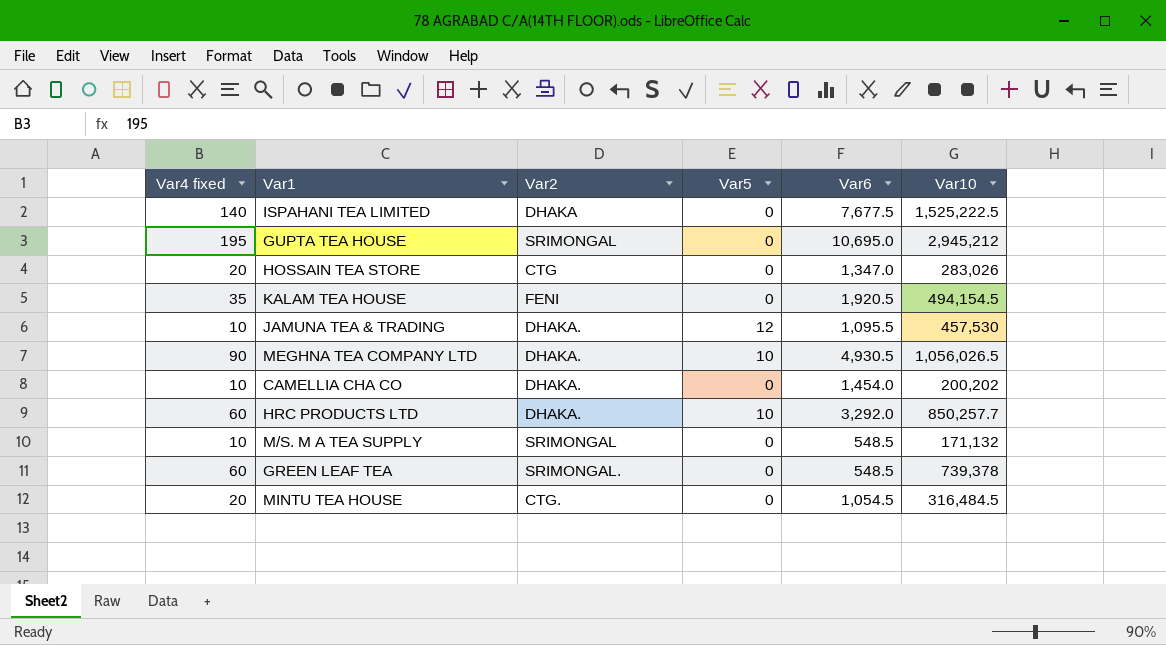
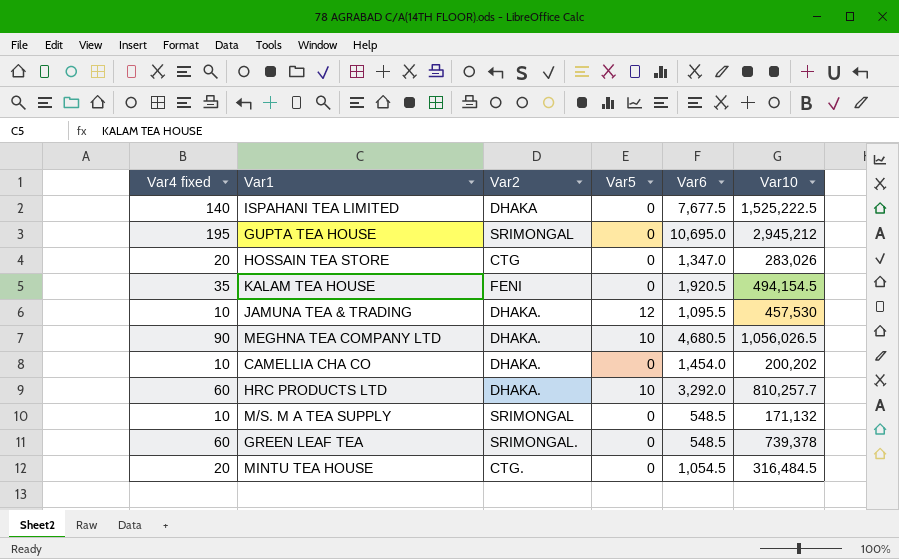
MEGHNA TEA COMPANY LTD | Var6: 4,930.5 -> 4,680.5
HRC PRODUCTS LTD | Var10: 850,257.7 -> 810,257.7

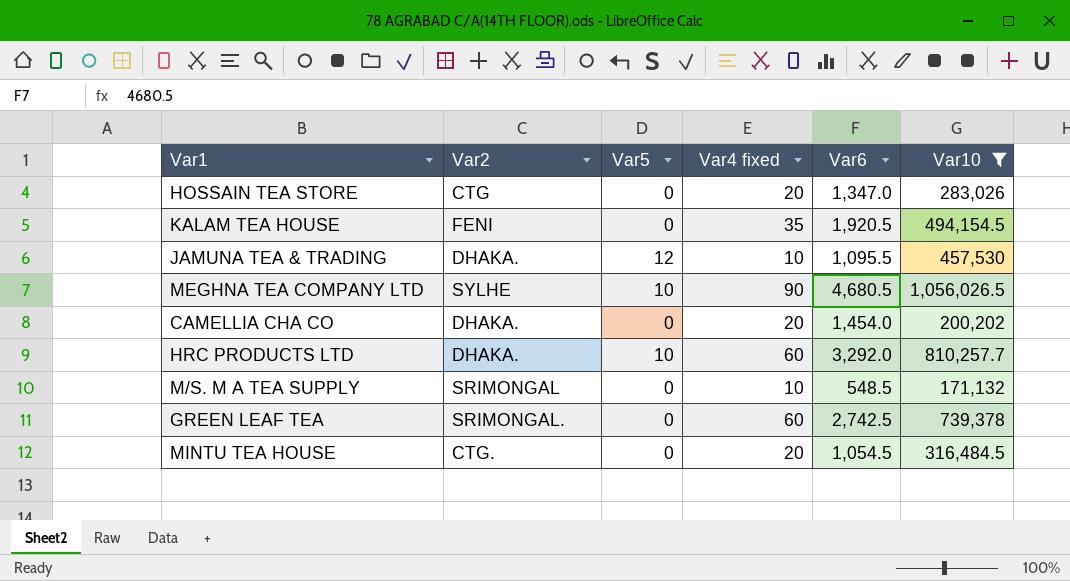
filter: none -> Var10 <= 1,056,026.5
column Var4 fixed | position: 1 -> 4
MEGHNA TEA COMPANY LTD | Var2: DHAKA. -> SYLHE
CAMELLIA CHA CO | Var4 fixed: 10 -> 20
GREEN LEAF TEA | Var6: 548.5 -> 2,742.5

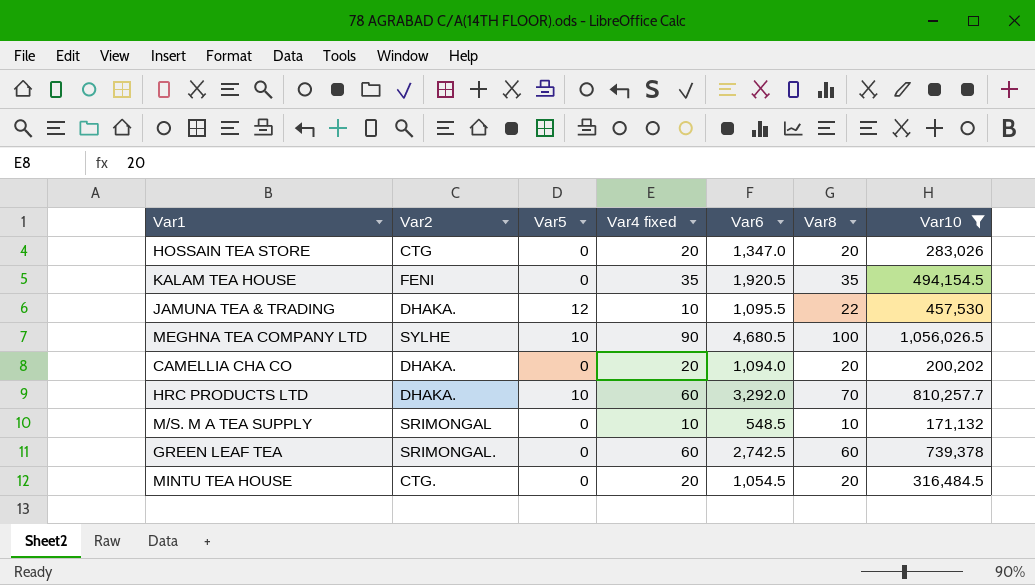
column Var8 | formula: none -> [Var5] + [Var4 fixed]
CAMELLIA CHA CO | Var6: 1,454.0 -> 1,094.0

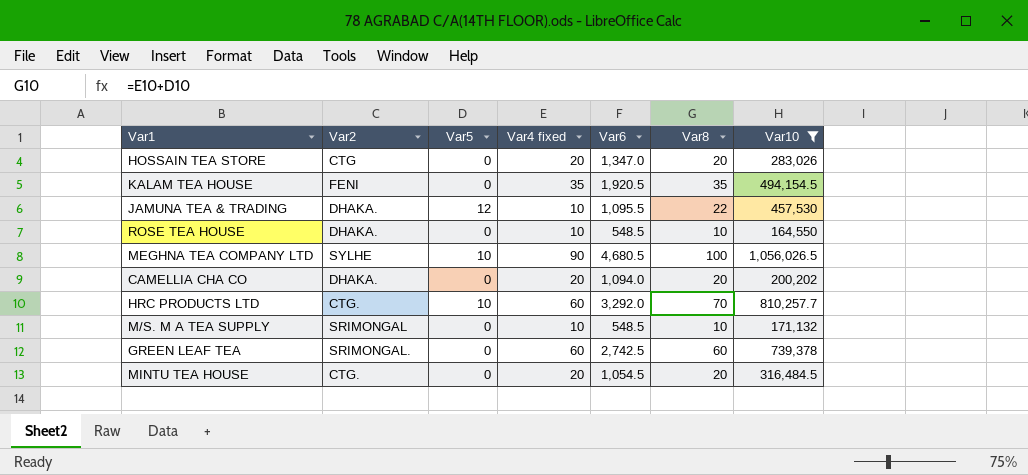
row ROSE TEA HOUSE: none -> DHAKA. | 0 | 10 | 548.5 | 10 | 164,550
HRC PRODUCTS LTD | Var2: DHAKA. -> CTG.

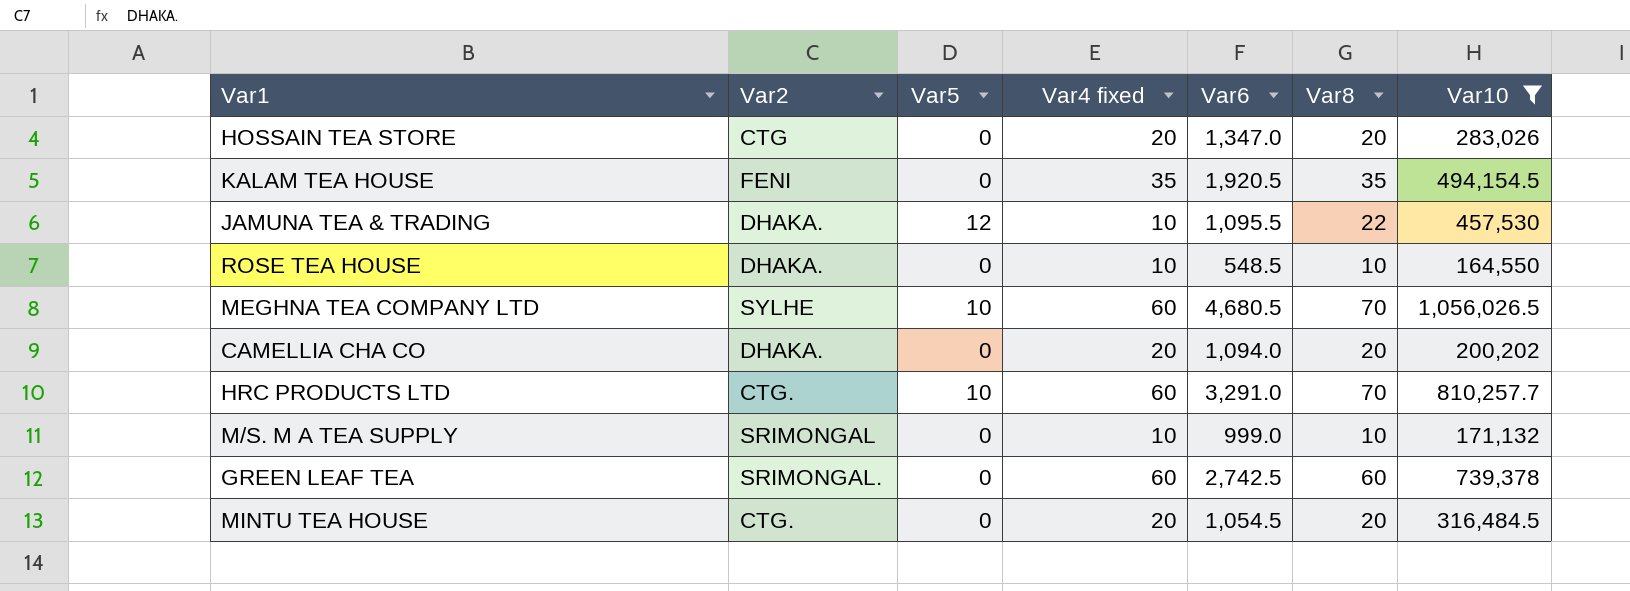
MEGHNA TEA COMPANY LTD | Var4 fixed: 90 -> 60
MEGHNA TEA COMPANY LTD | Var8: 100 -> 70
HRC PRODUCTS LTD | Var6: 3,292.0 -> 3,291.0
M/S. M A TEA SUPPLY | Var6: 548.5 -> 999.0

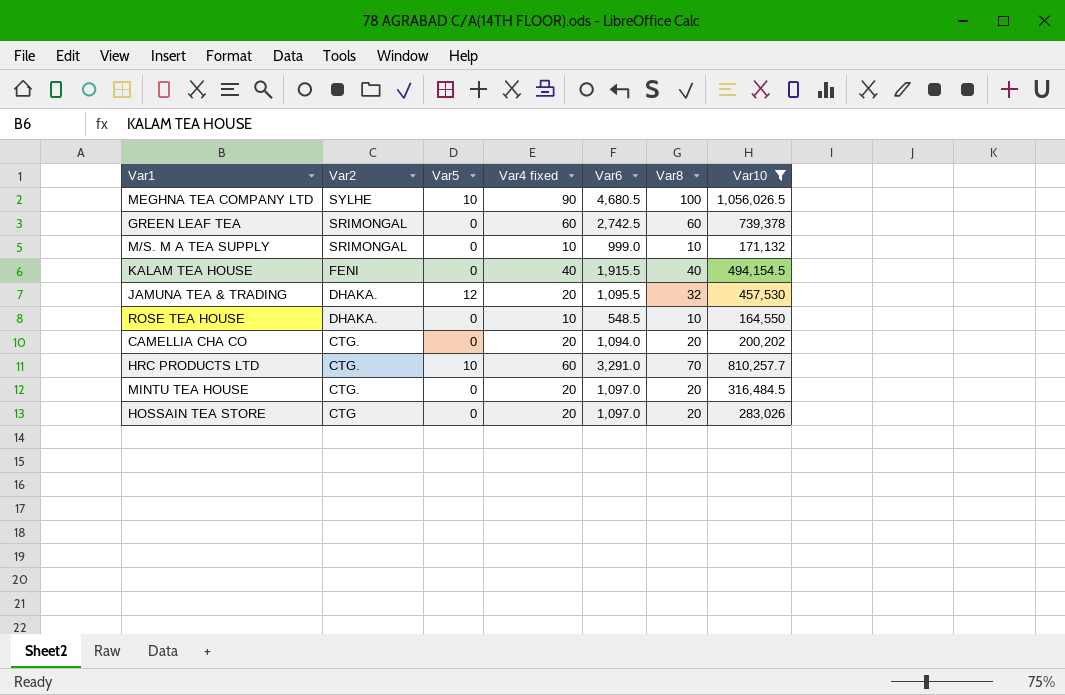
row order: none -> Var2 descending
MEGHNA TEA COMPANY LTD | Var4 fixed: 60 -> 90
MEGHNA TEA COMPANY LTD | Var8: 70 -> 100
GREEN LEAF TEA | Var2: SRIMONGAL. -> SRIMONGAL
KALAM TEA HOUSE | Var4 fixed: 35 -> 40
KALAM TEA HOUSE | Var6: 1,920.5 -> 1,915.5
KALAM TEA HOUSE | Var8: 35 -> 40
JAMUNA TEA & TRADING | Var4 fixed: 10 -> 20
JAMUNA TEA & TRADING | Var8: 22 -> 32
CAMELLIA CHA CO | Var2: DHAKA. -> CTG.
MINTU TEA HOUSE | Var6: 1,054.5 -> 1,097.0
HOSSAIN TEA STORE | Var6: 1,347.0 -> 1,097.0

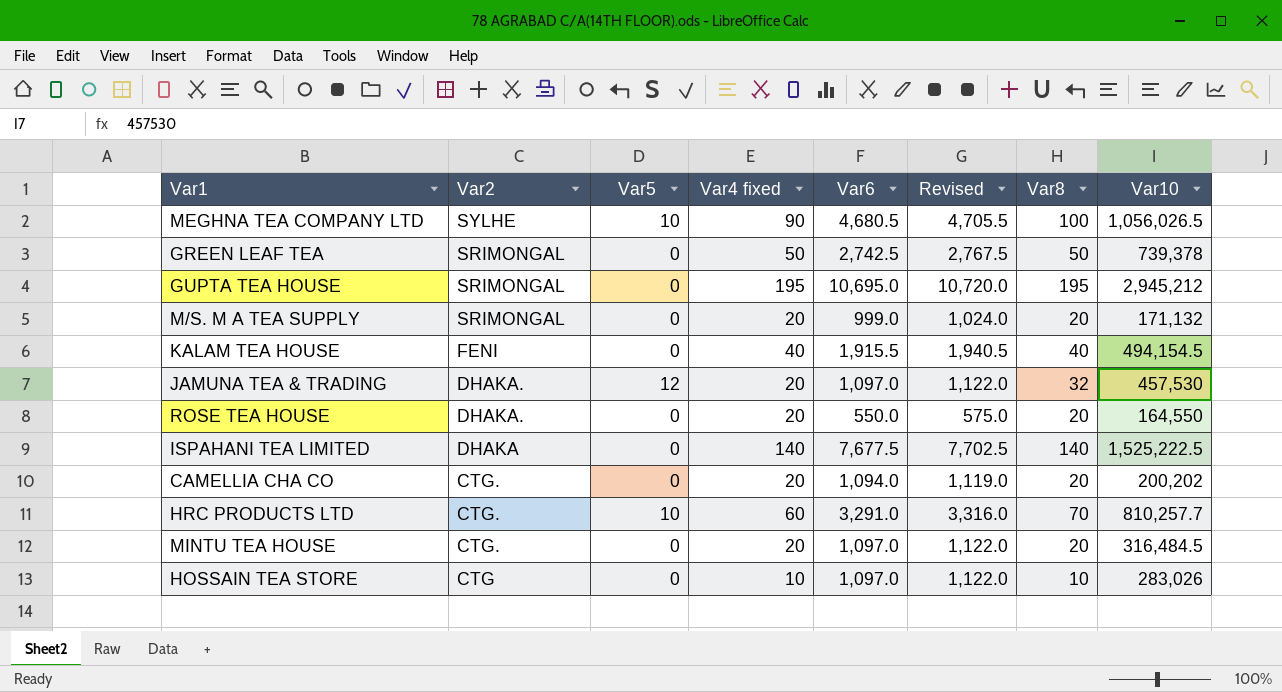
filter: Var10 <= 1,056,026.5 -> none
column Revised | formula: none -> [Var6] + 25
GREEN LEAF TEA | Var4 fixed: 60 -> 50
GREEN LEAF TEA | Var8: 60 -> 50
M/S. M A TEA SUPPLY | Var4 fixed: 10 -> 20
M/S. M A TEA SUPPLY | Var8: 10 -> 20
JAMUNA TEA & TRADING | Var6: 1,095.5 -> 1,097.0
ROSE TEA HOUSE | Var4 fixed: 10 -> 20
ROSE TEA HOUSE | Var6: 548.5 -> 550.0
ROSE TEA HOUSE | Var8: 10 -> 20
HOSSAIN TEA STORE | Var4 fixed: 20 -> 10
HOSSAIN TEA STORE | Var8: 20 -> 10

